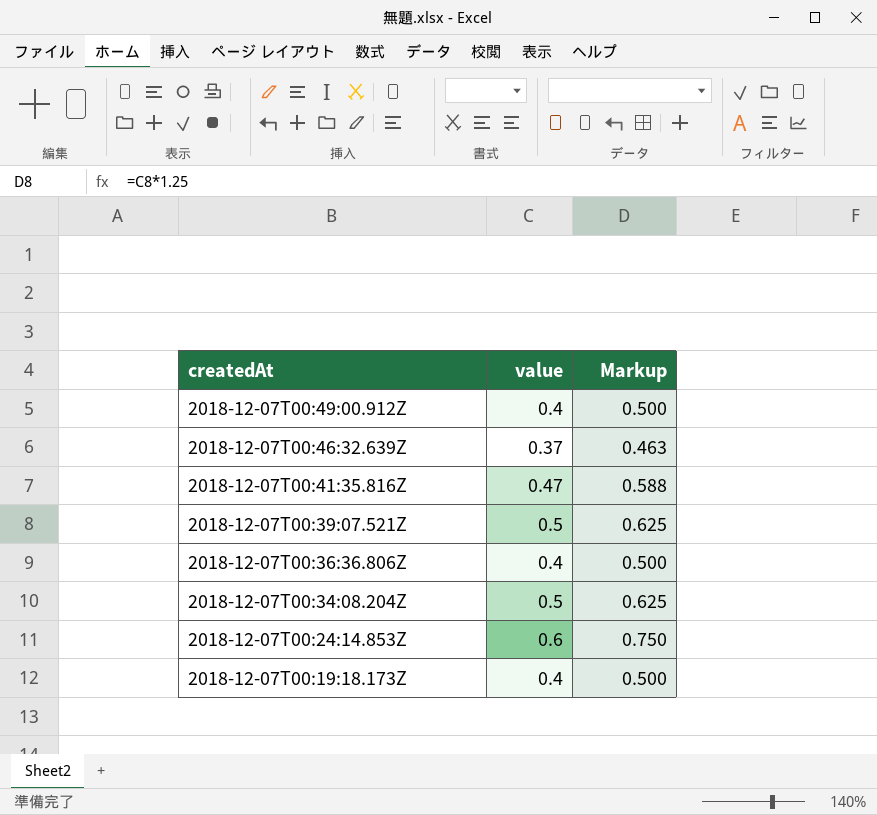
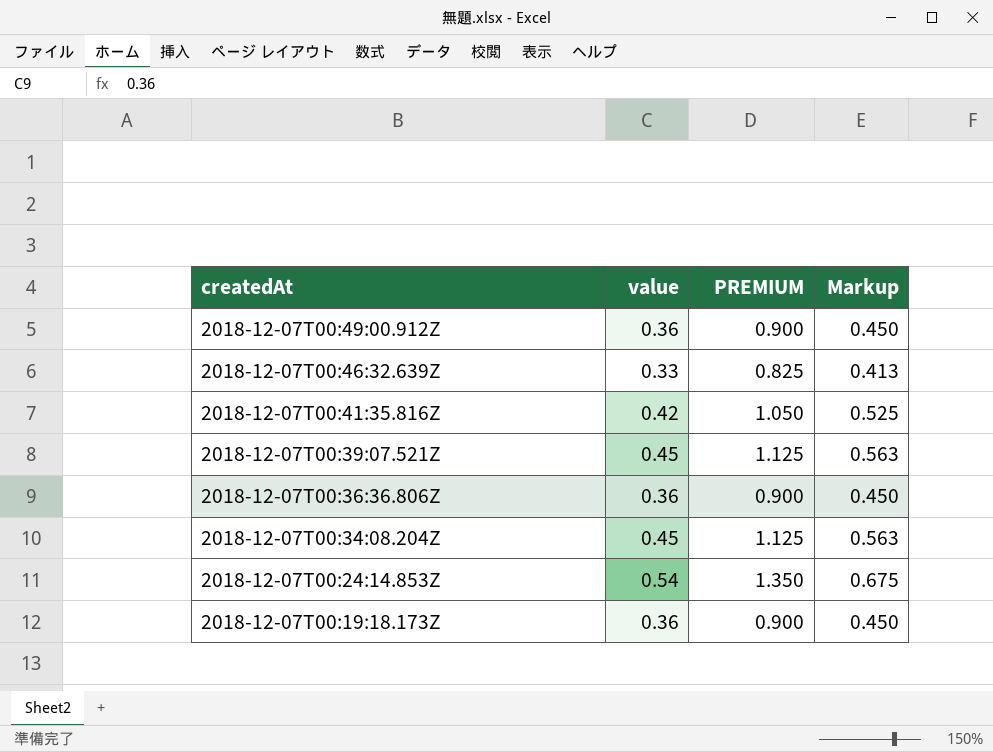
column PREMIUM | formula: none -> [value] * 2.5
2018-12-07T00:49:00.912Z | value: 0.4 -> 0.36
2018-12-07T00:49:00.912Z | Markup: 0.500 -> 0.450
2018-12-07T00:46:32.639Z | value: 0.37 -> 0.33
2018-12-07T00:46:32.639Z | Markup: 0.463 -> 0.413
2018-12-07T00:41:35.816Z | value: 0.47 -> 0.42
2018-12-07T00:41:35.816Z | Markup: 0.588 -> 0.525
2018-12-07T00:39:07.521Z | value: 0.5 -> 0.45
2018-12-07T00:39:07.521Z | Markup: 0.625 -> 0.563
2018-12-07T00:36:36.806Z | value: 0.4 -> 0.36
2018-12-07T00:36:36.806Z | Markup: 0.500 -> 0.450
2018-12-07T00:34:08.204Z | value: 0.5 -> 0.45
2018-12-07T00:34:08.204Z | Markup: 0.625 -> 0.563
2018-12-07T00:24:14.853Z | value: 0.6 -> 0.54
2018-12-07T00:24:14.853Z | Markup: 0.750 -> 0.675
2018-12-07T00:19:18.173Z | value: 0.4 -> 0.36
2018-12-07T00:19:18.173Z | Markup: 0.500 -> 0.450

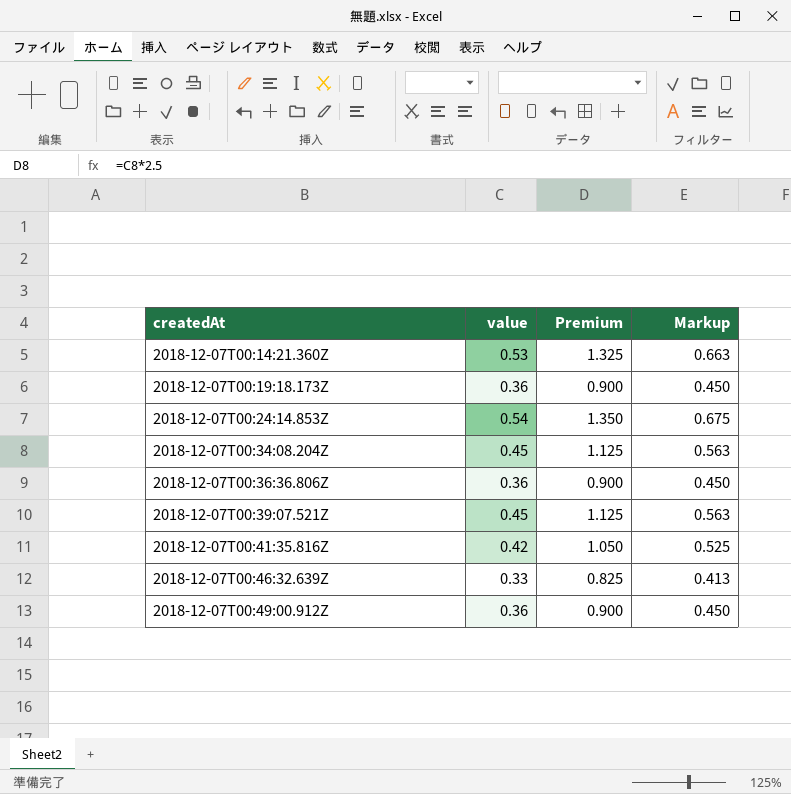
row order: createdAt descending -> createdAt ascending
column name: PREMIUM -> Premium
row 2018-12-07T00:14:21.360Z: none -> 0.53 | 1.325 | 0.663

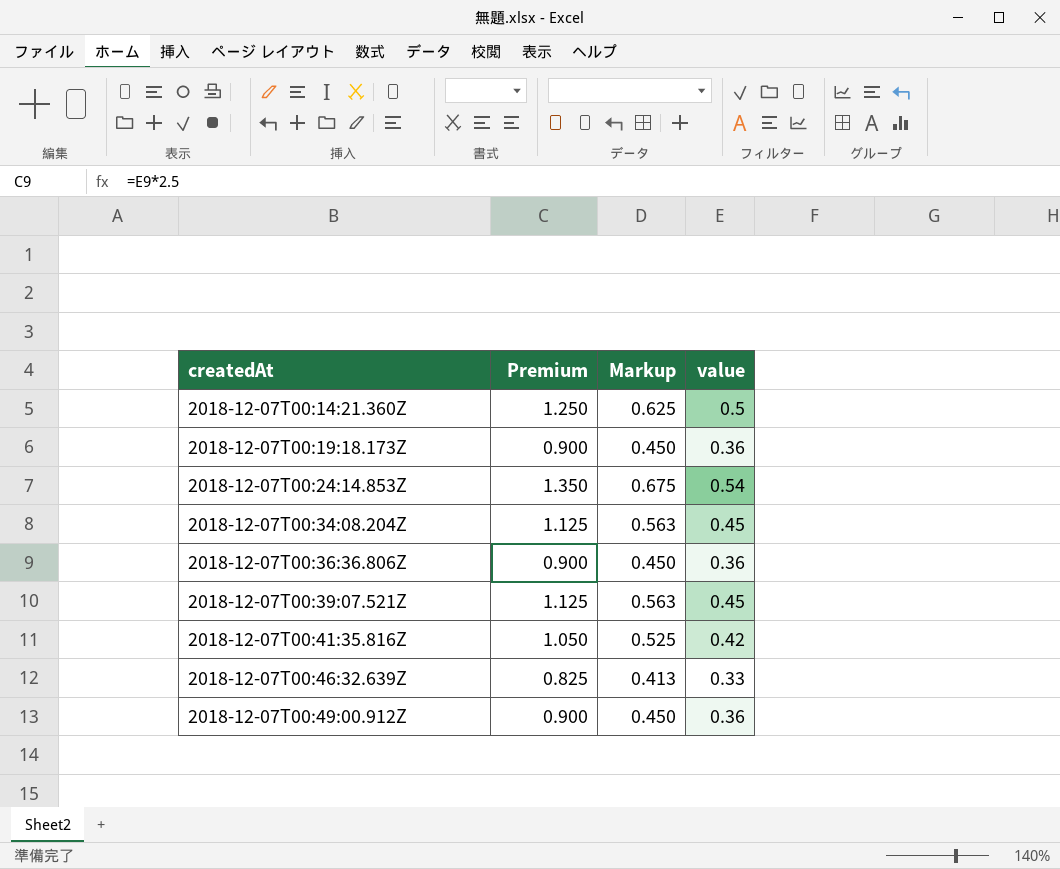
column value | position: 2 -> 4
2018-12-07T00:14:21.360Z | Premium: 1.325 -> 1.250
2018-12-07T00:14:21.360Z | Markup: 0.663 -> 0.625
2018-12-07T00:14:21.360Z | value: 0.53 -> 0.5

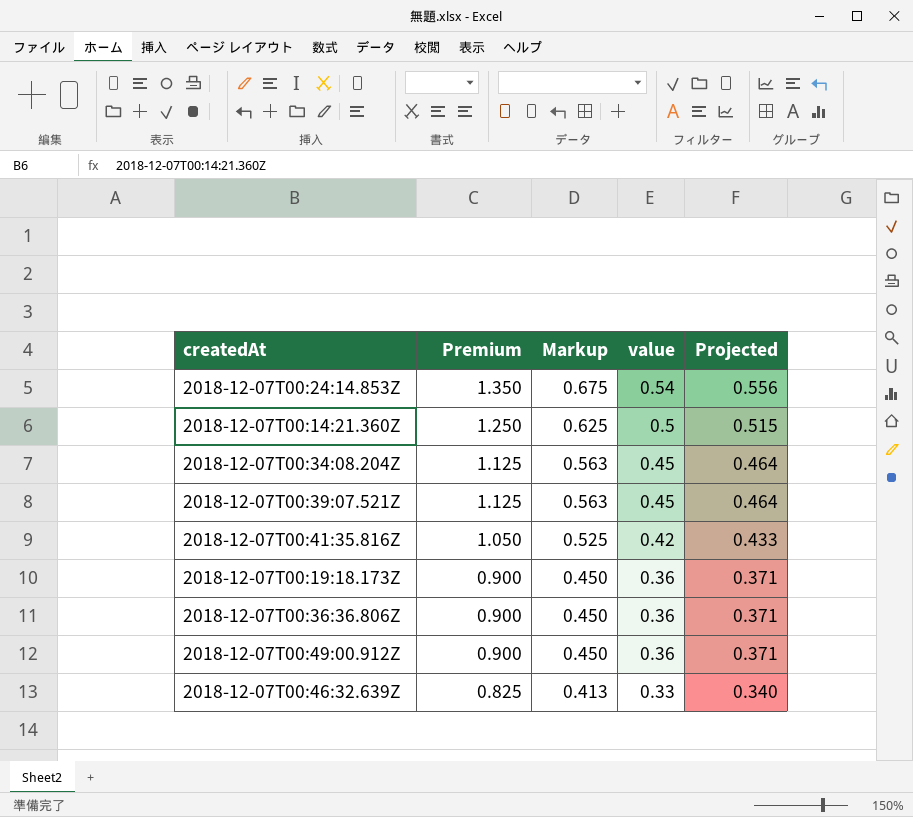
row order: createdAt ascending -> Premium descending
column Projected | formula: none -> [value] * 1.03

